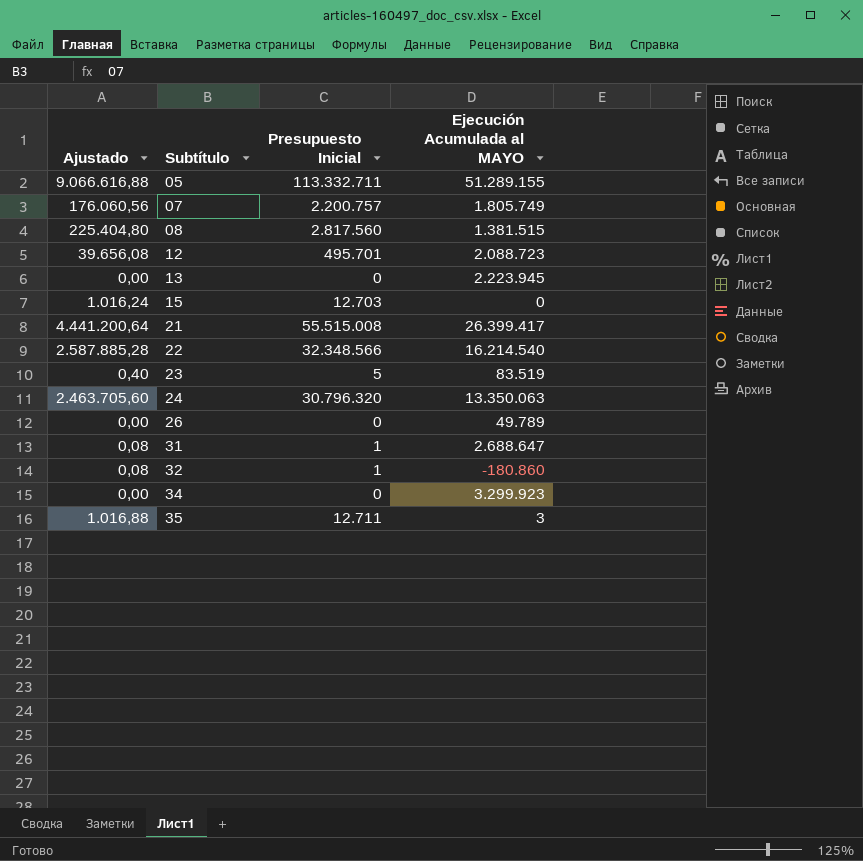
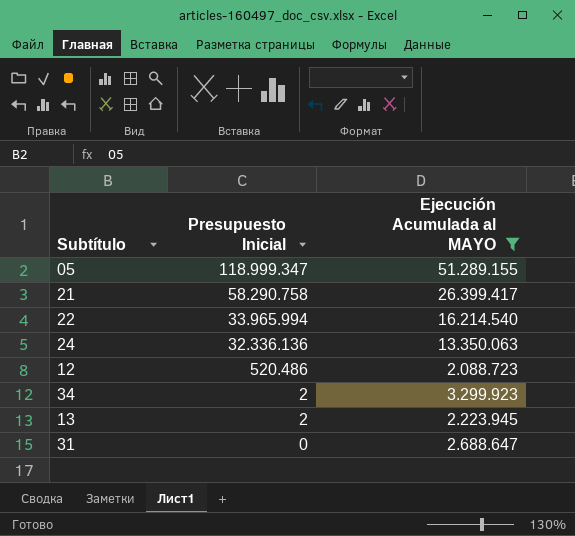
filter: none -> Ejecución Acumulada al MAYO >= 2.088.723
row order: Subtítulo ascending -> Presupuesto Inicial descending
column Ajustado | formula: [Presupuesto Inicial] * 0,08 -> none
05 | Presupuesto Inicial: 113.332.711 -> 118.999.347
21 | Presupuesto Inicial: 55.515.008 -> 58.290.758
22 | Presupuesto Inicial: 32.348.566 -> 33.965.994
24 | Presupuesto Inicial: 30.796.320 -> 32.336.136
12 | Presupuesto Inicial: 495.701 -> 520.486
34 | Presupuesto Inicial: 0 -> 2
13 | Presupuesto Inicial: 0 -> 2
31 | Presupuesto Inicial: 1 -> 0

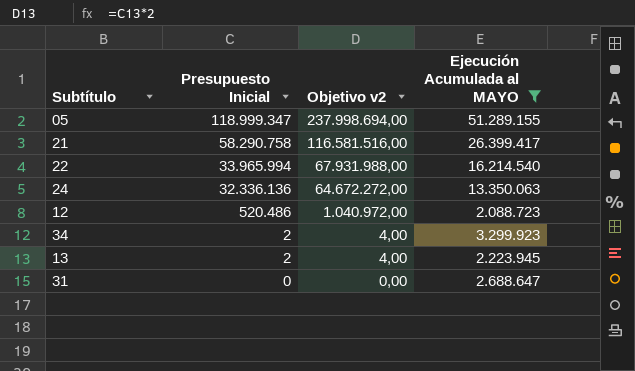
column Objetivo v2 | formula: none -> [Presupuesto Inicial] * 2

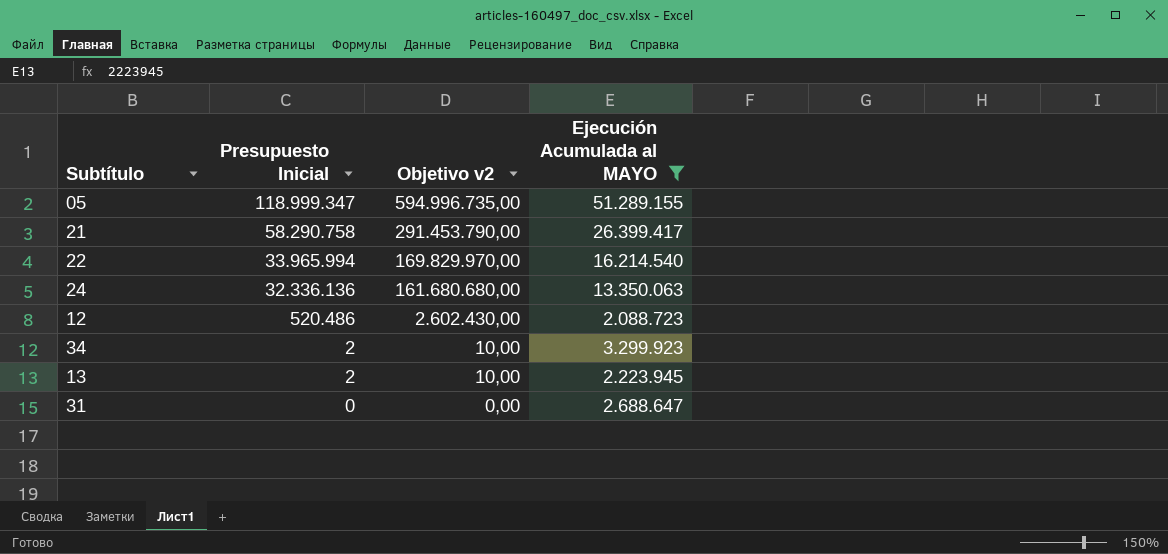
column Objetivo v2 | formula: [Presupuesto Inicial] * 2 -> [Presupuesto Inicial] * 5

